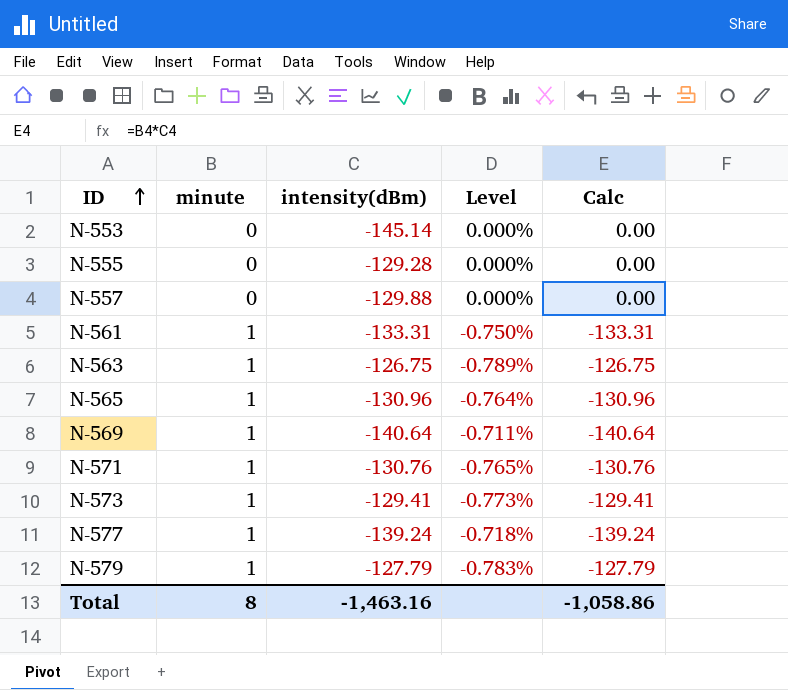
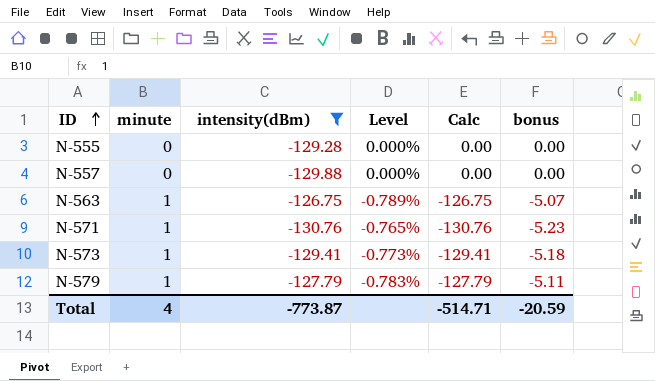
filter: none -> intensity(dBm) >= -130.76
column bonus | formula: none -> [Calc] * 0.04
Total | minute: 8 -> 4
Total | intensity(dBm): -1,463.16 -> -773.87
Total | Calc: -1,058.86 -> -514.71

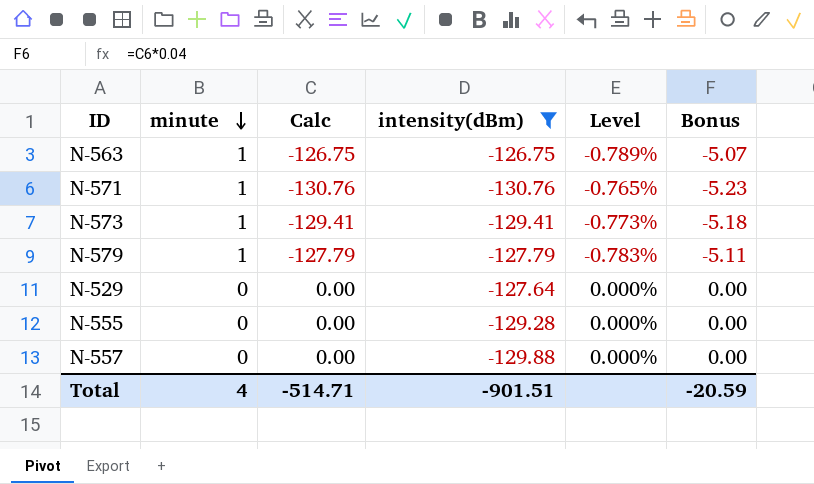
row order: ID ascending -> minute descending
column Calc | position: 5 -> 3
column name: bonus -> Bonus
row N-529: none -> 0 | 0.00 | -127.64 | 0.000% | 0.00
Total | intensity(dBm): -773.87 -> -901.51

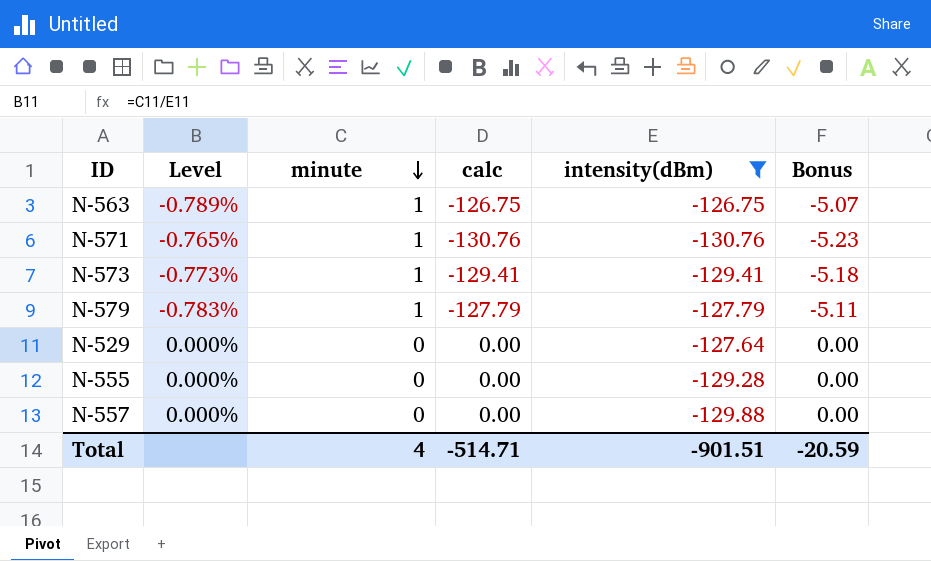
column Level | position: 5 -> 2
column name: Calc -> calc

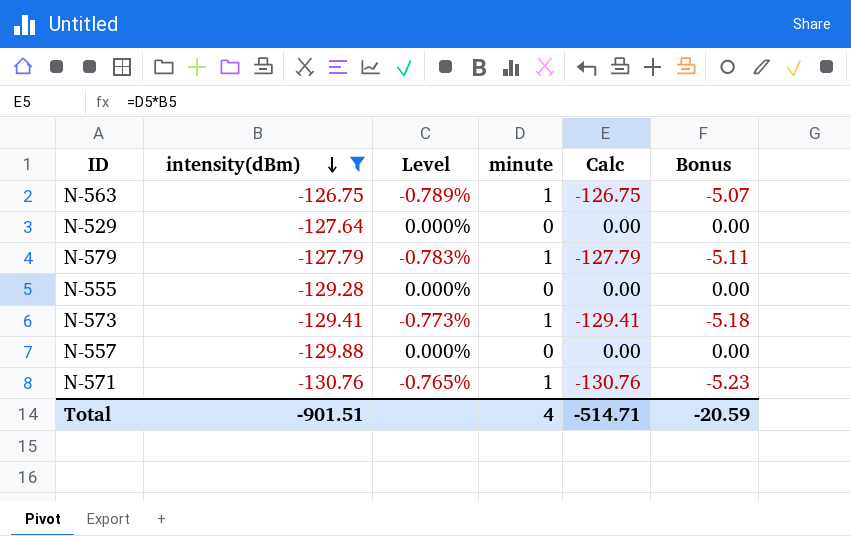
row order: minute descending -> intensity(dBm) descending
column intensity(dBm) | position: 5 -> 2
column name: calc -> Calc

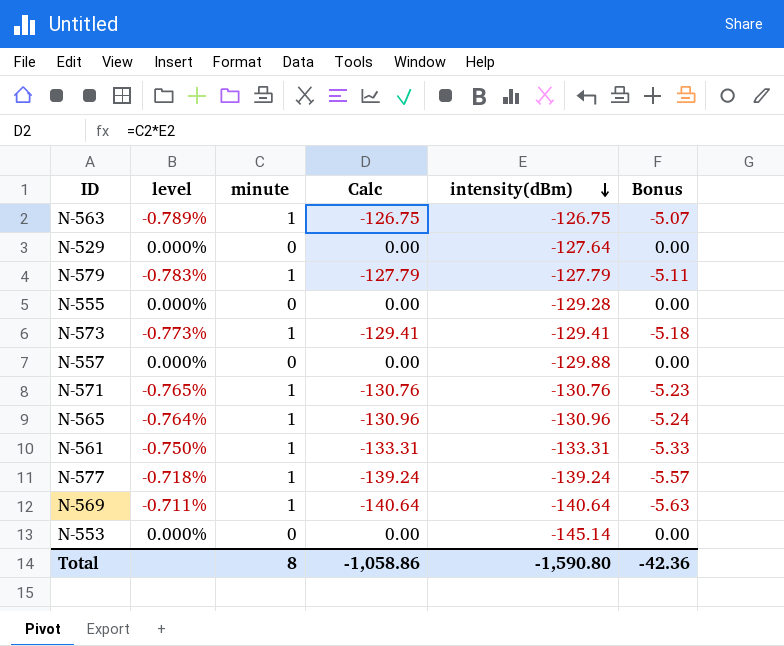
filter: intensity(dBm) >= -130.76 -> none
column name: Level -> level
column intensity(dBm) | position: 2 -> 5
Total | minute: 4 -> 8
Total | Calc: -514.71 -> -1,058.86
Total | intensity(dBm): -901.51 -> -1,590.80
Total | Bonus: -20.59 -> -42.36

